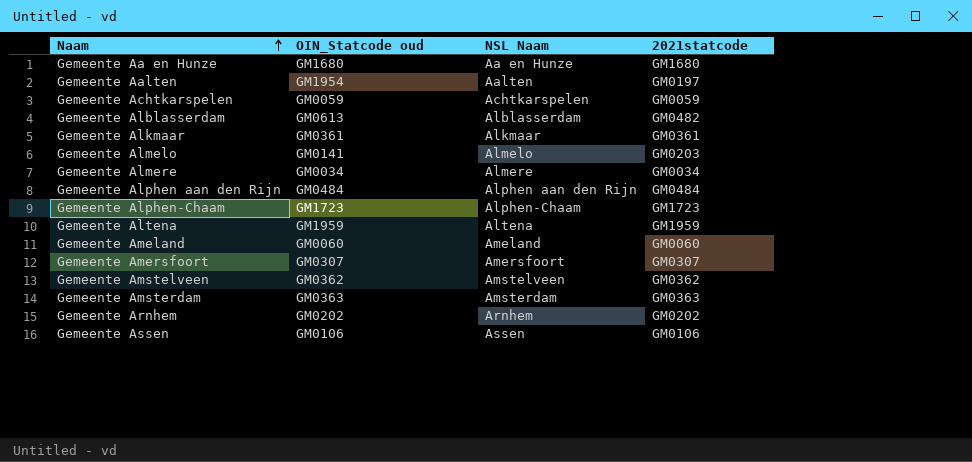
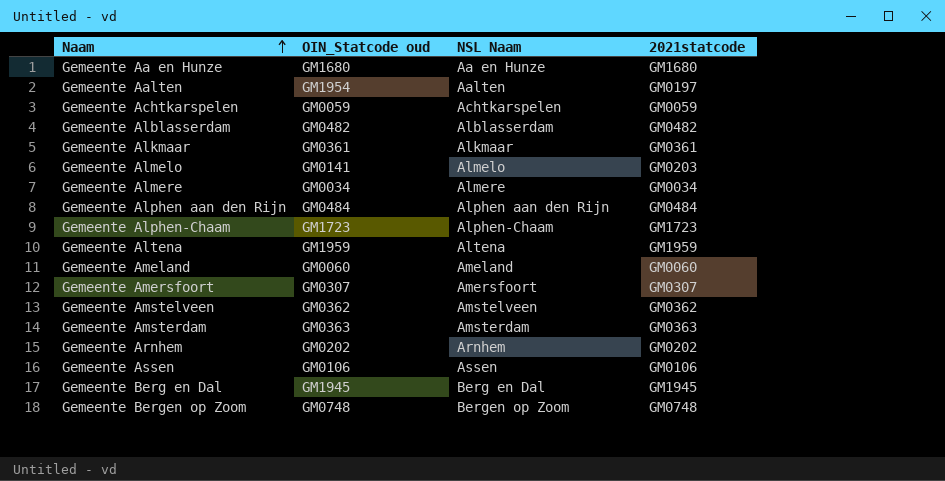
Gemeente Alblasserdam | OIN_Statcode oud: GM0613 -> GM0482
row Gemeente Berg en Dal: none -> GM1945 | Berg en Dal | GM1945
row Gemeente Bergen op Zoom: none -> GM0748 | Bergen op Zoom | GM0748

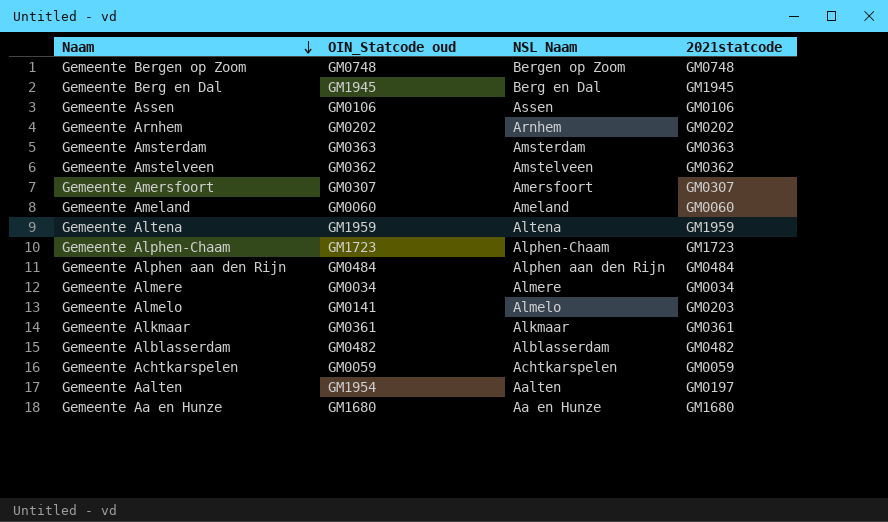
row order: Naam ascending -> Naam descending

